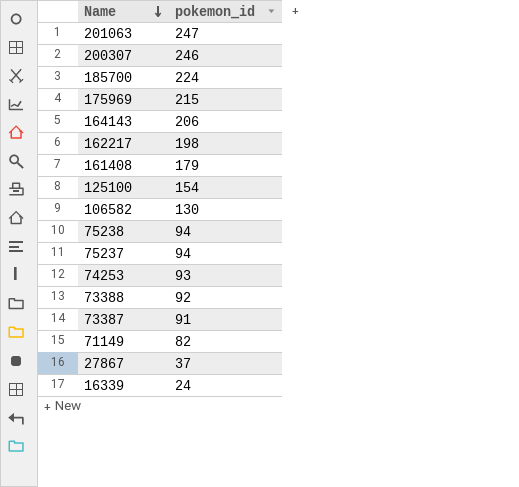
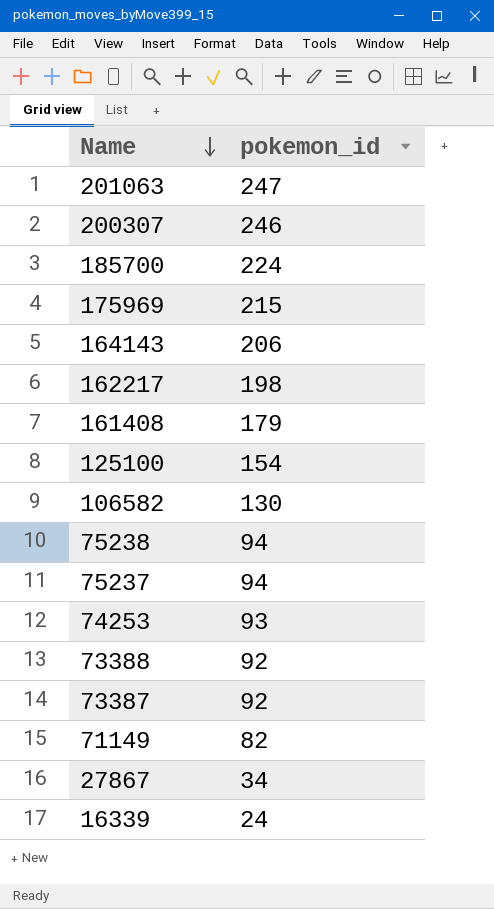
73387 | pokemon_id: 91 -> 92
27867 | pokemon_id: 37 -> 34

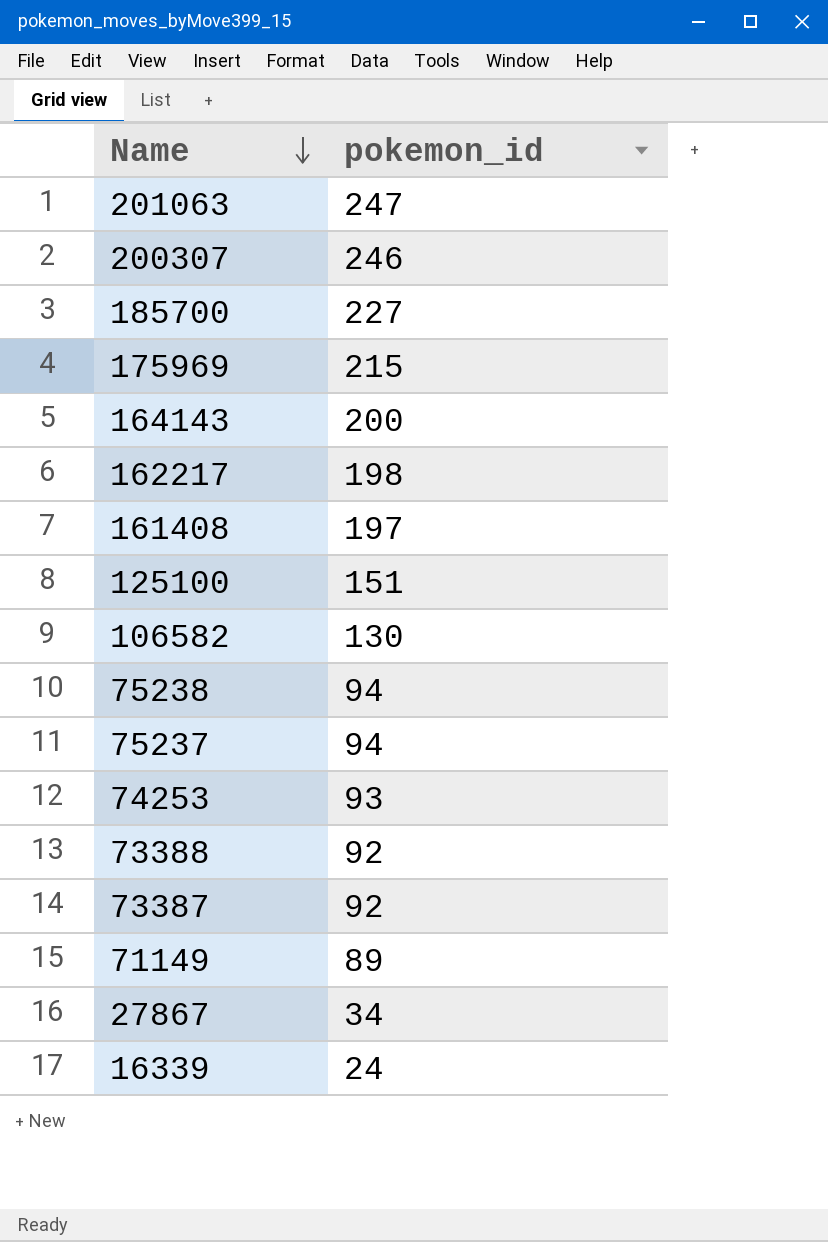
185700 | pokemon_id: 224 -> 227
164143 | pokemon_id: 206 -> 200
161408 | pokemon_id: 179 -> 197
125100 | pokemon_id: 154 -> 151
71149 | pokemon_id: 82 -> 89

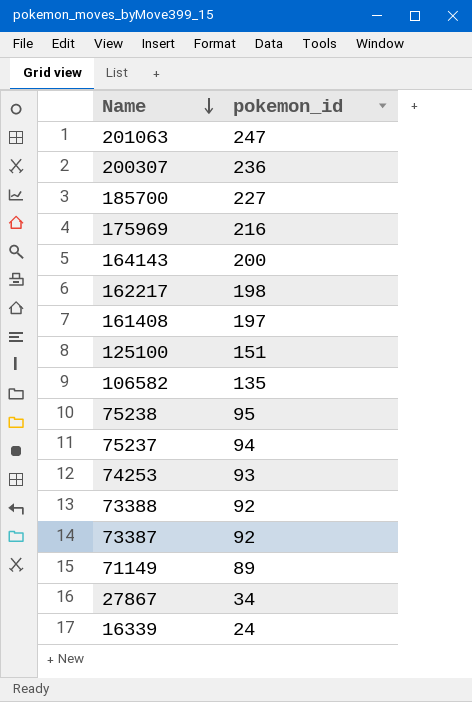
200307 | pokemon_id: 246 -> 236
175969 | pokemon_id: 215 -> 216
106582 | pokemon_id: 130 -> 135
75238 | pokemon_id: 94 -> 95

